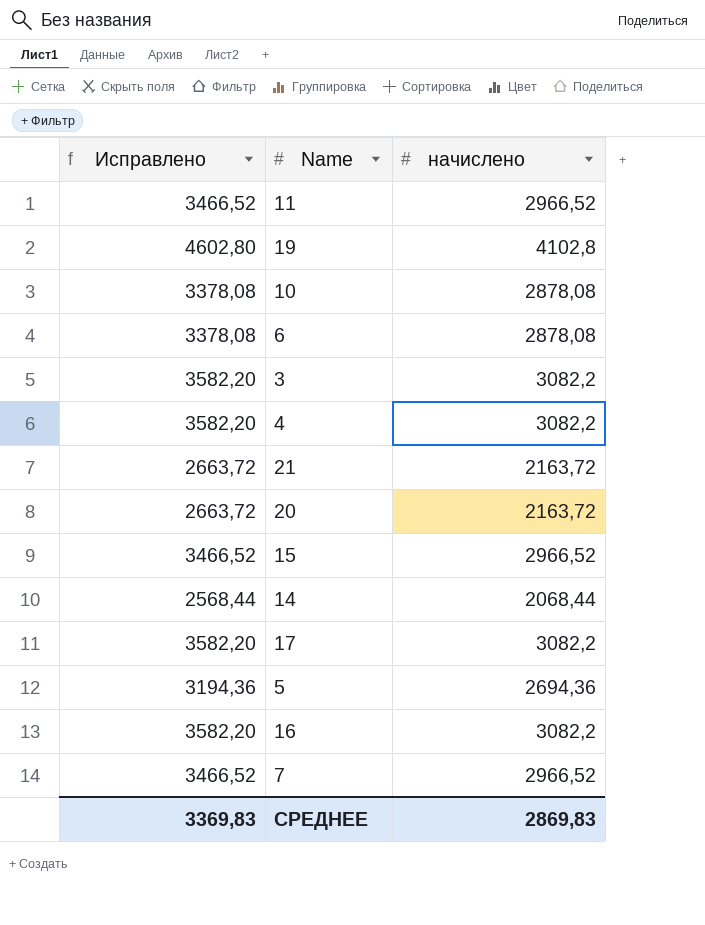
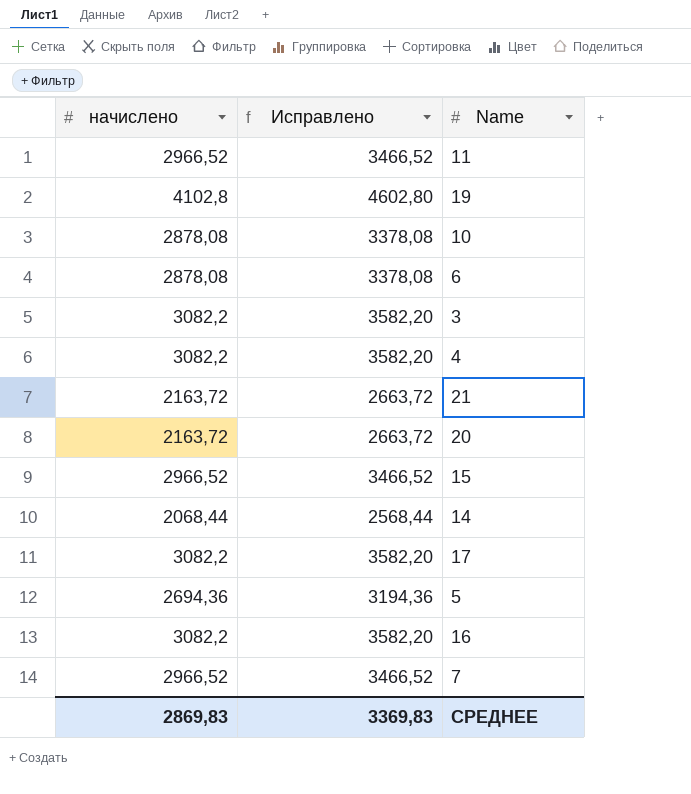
column начислено | position: 3 -> 1

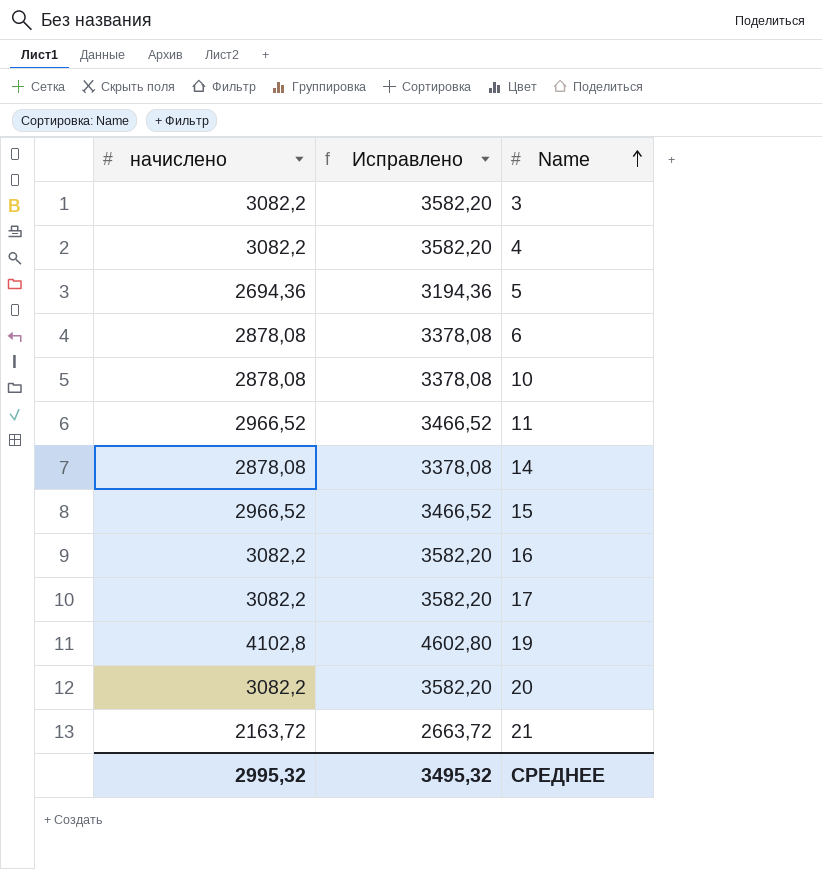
row order: none -> Name ascending
row 7: 2966,52 | 3466,52 -> none
14 | начислено: 2068,44 -> 2878,08
14 | Исправлено: 2568,44 -> 3378,08
20 | начислено: 2163,72 -> 3082,2
20 | Исправлено: 2663,72 -> 3582,20
СРЕДНЕЕ | начислено: 2869,83 -> 2995,32
СРЕДНЕЕ | Исправлено: 3369,83 -> 3495,32

